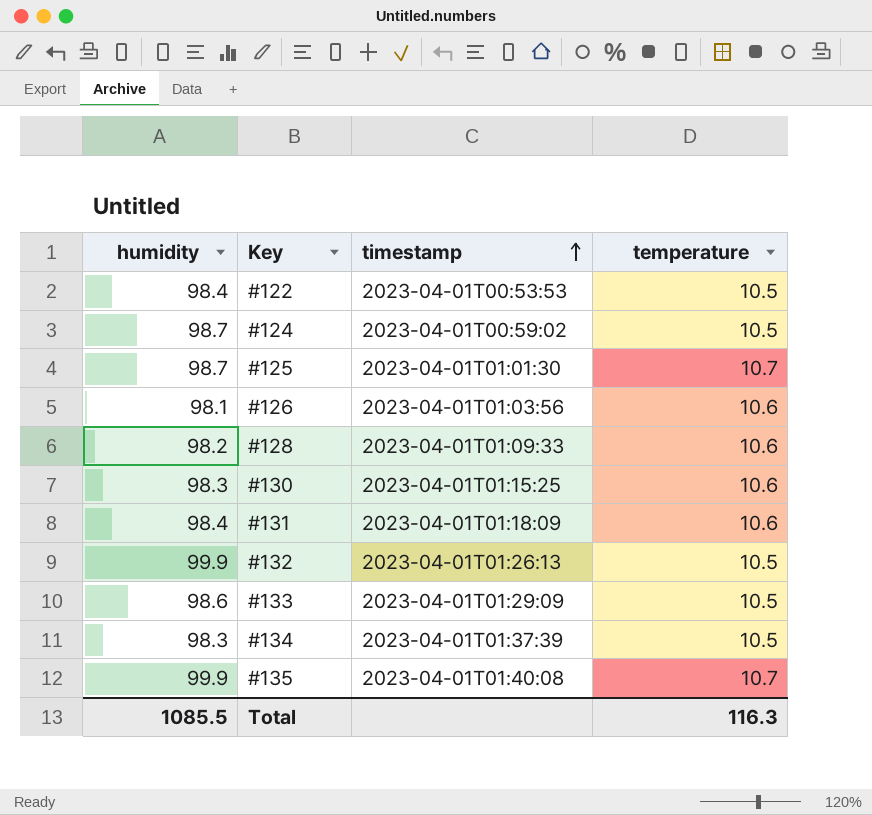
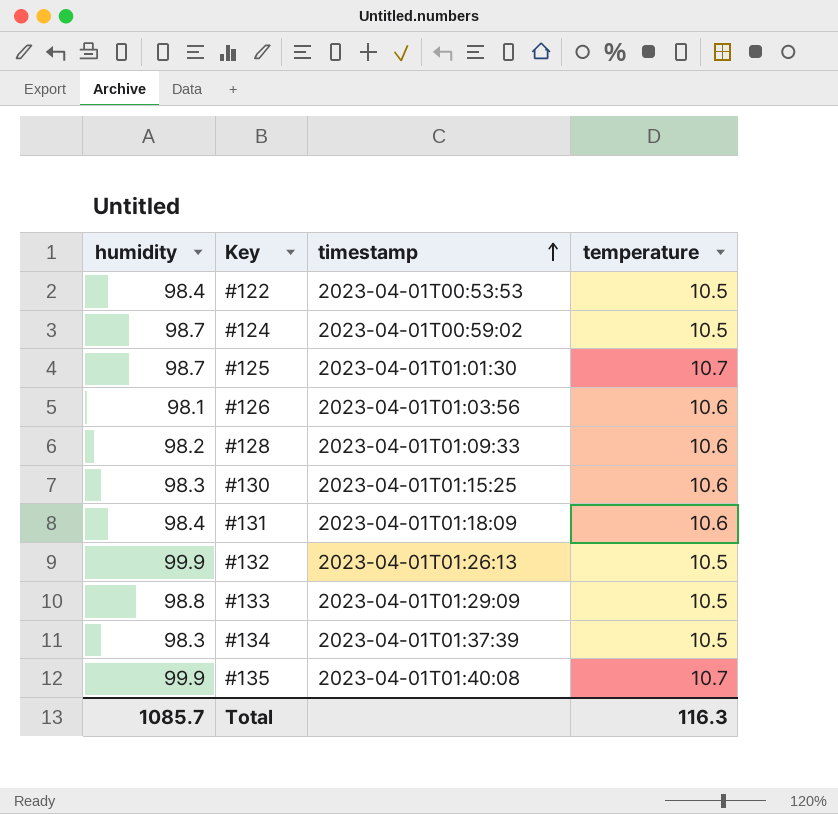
#133 | humidity: 98.6 -> 98.8
Total | humidity: 1085.5 -> 1085.7

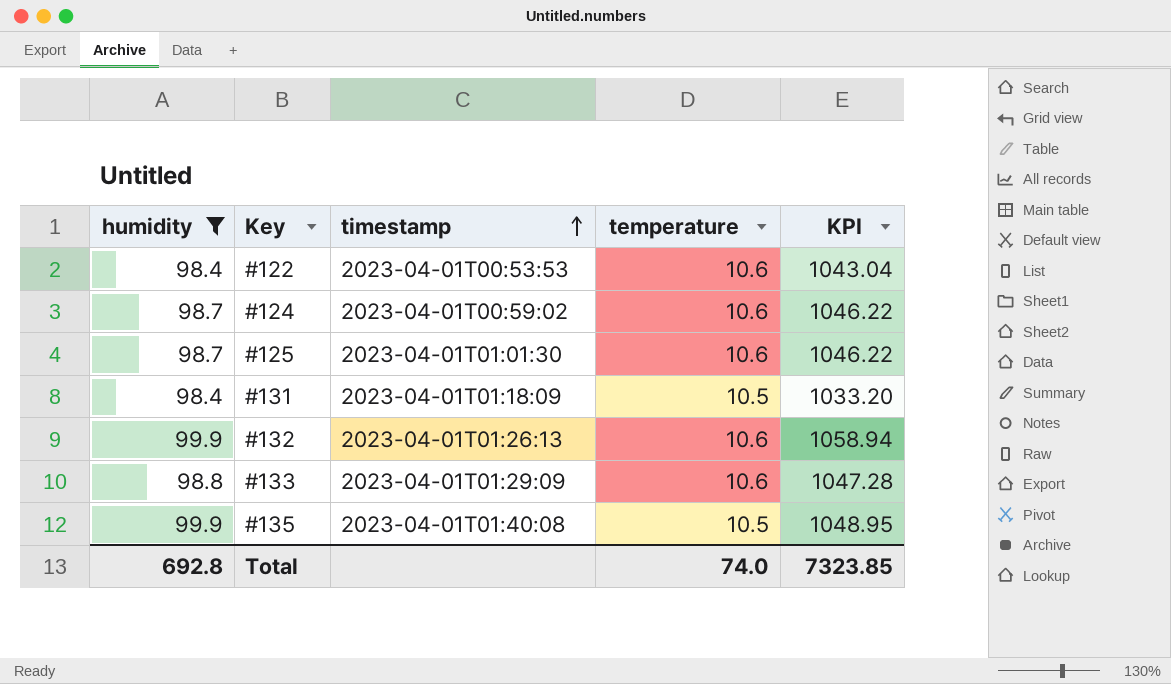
filter: none -> humidity >= 98.4
column KPI | formula: none -> [humidity] * [temperature]
#122 | temperature: 10.5 -> 10.6
#124 | temperature: 10.5 -> 10.6
#125 | temperature: 10.7 -> 10.6
#131 | temperature: 10.6 -> 10.5
#132 | temperature: 10.5 -> 10.6
#133 | temperature: 10.5 -> 10.6
#135 | temperature: 10.7 -> 10.5
Total | humidity: 1085.7 -> 692.8
Total | temperature: 116.3 -> 74.0

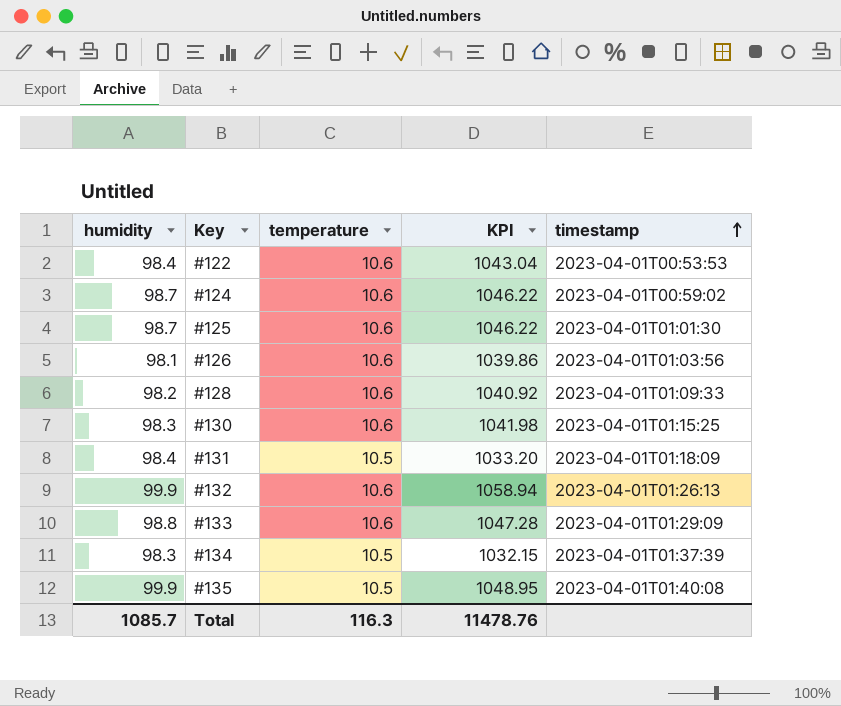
filter: humidity >= 98.4 -> none
column timestamp | position: 3 -> 5
Total | humidity: 692.8 -> 1085.7
Total | temperature: 74.0 -> 116.3
Total | KPI: 7323.85 -> 11478.76

